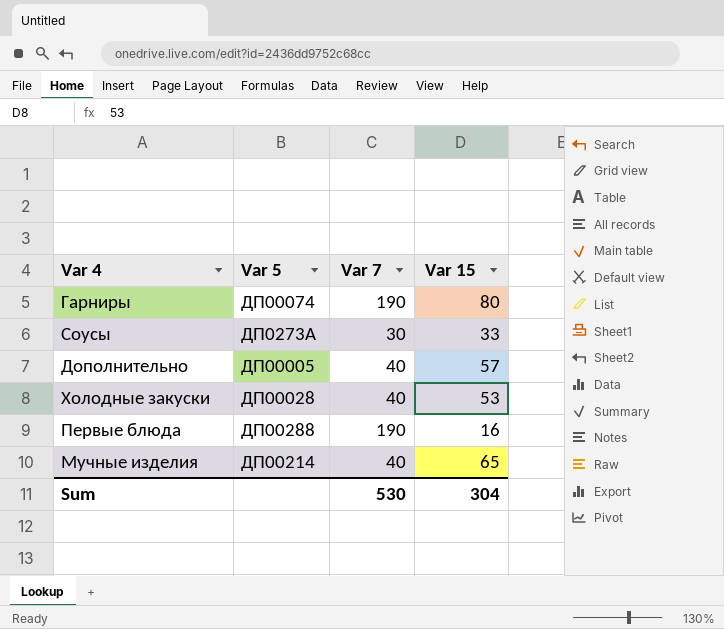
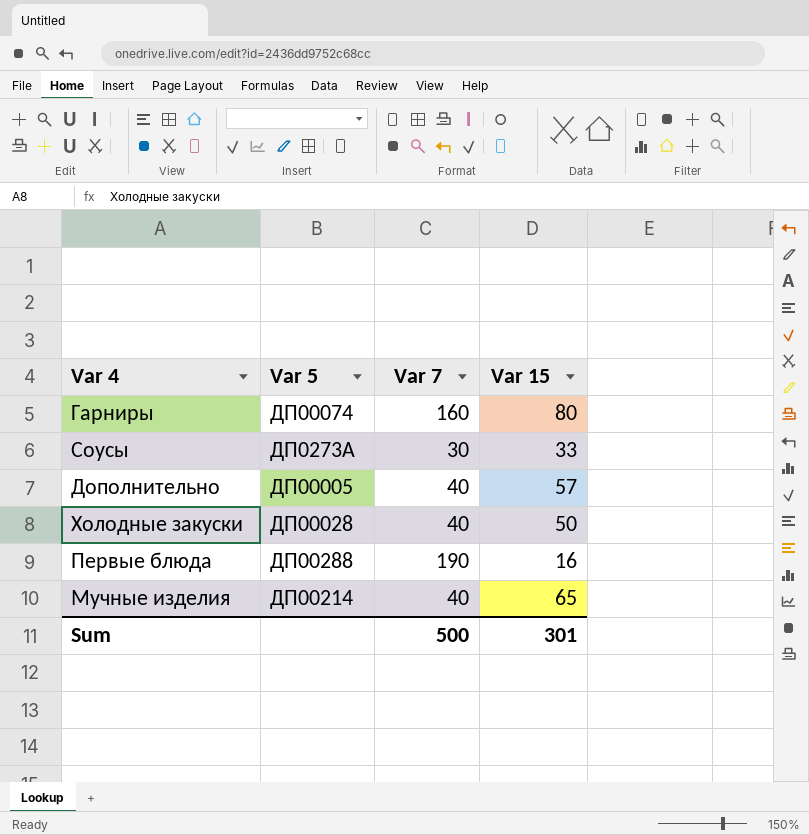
Гарниры | Var 7: 190 -> 160
Холодные закуски | Var 15: 53 -> 50
Sum | Var 7: 530 -> 500
Sum | Var 15: 304 -> 301

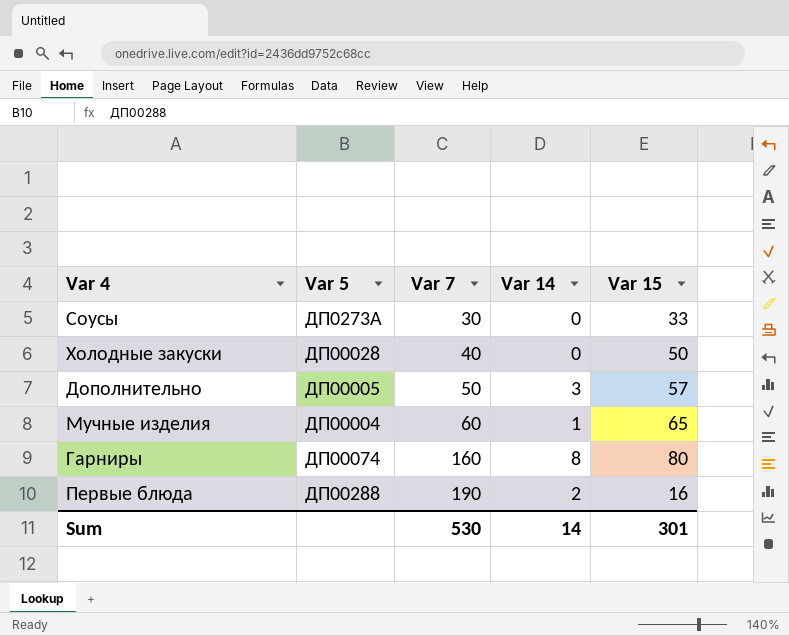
row order: none -> Var 7 ascending
column Var 14 | position: none -> 4
Дополнительно | Var 7: 40 -> 50
Мучные изделия | Var 5: ДП00214 -> ДП00004
Мучные изделия | Var 7: 40 -> 60
Sum | Var 7: 500 -> 530

